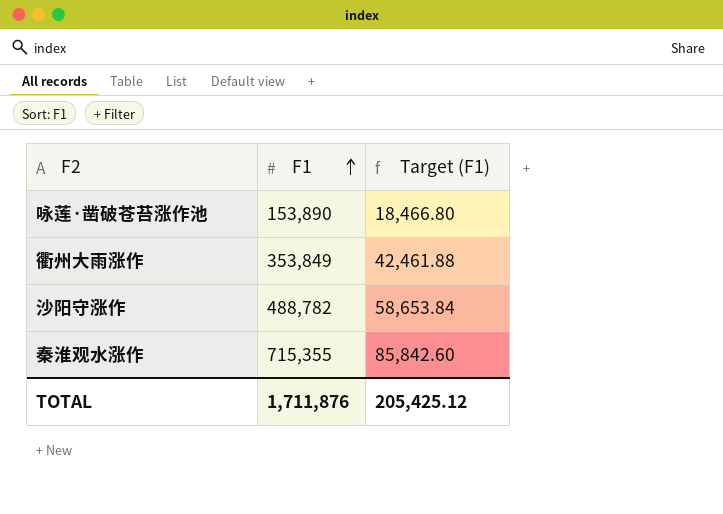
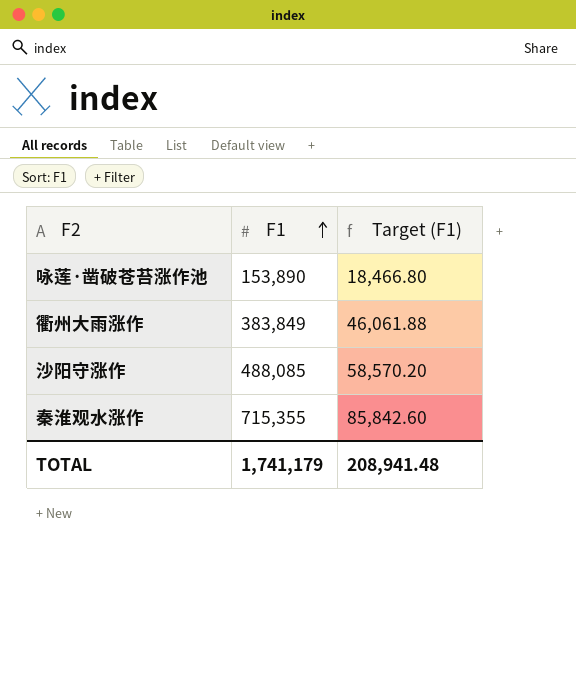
衢州大雨涨作 | F1: 353,849 -> 383,849
衢州大雨涨作 | Target (F1): 42,461.88 -> 46,061.88
沙阳守涨作 | F1: 488,782 -> 488,085
沙阳守涨作 | Target (F1): 58,653.84 -> 58,570.20
TOTAL | F1: 1,711,876 -> 1,741,179
TOTAL | Target (F1): 205,425.12 -> 208,941.48

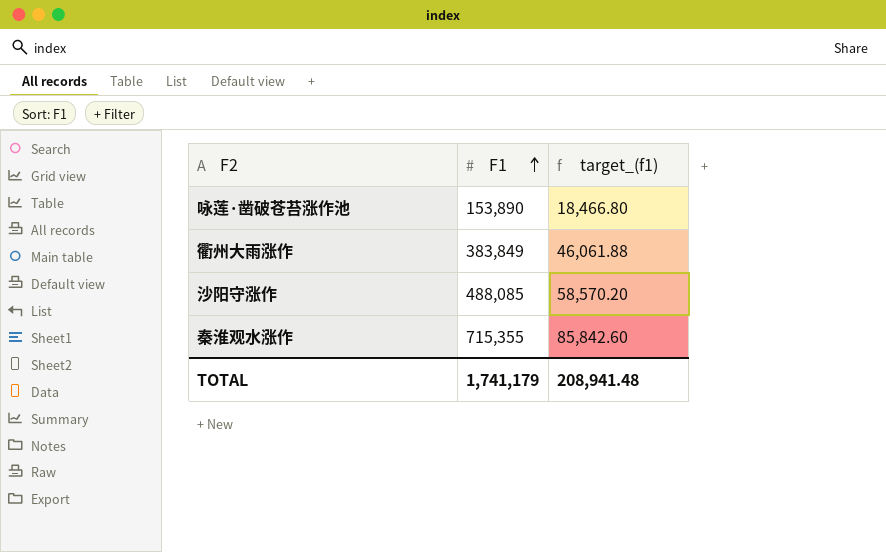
column name: Target (F1) -> target_(f1)

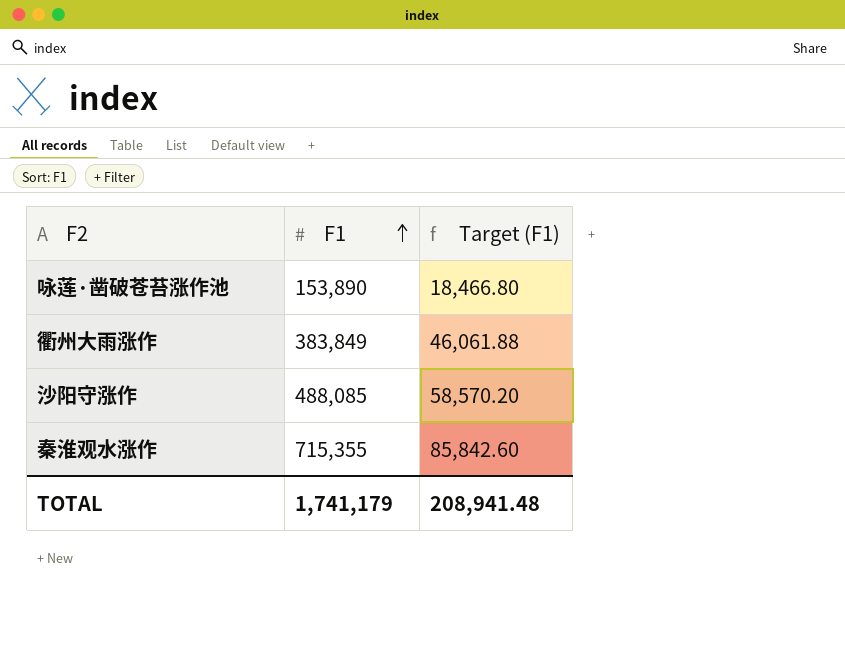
column name: target_(f1) -> Target (F1)

